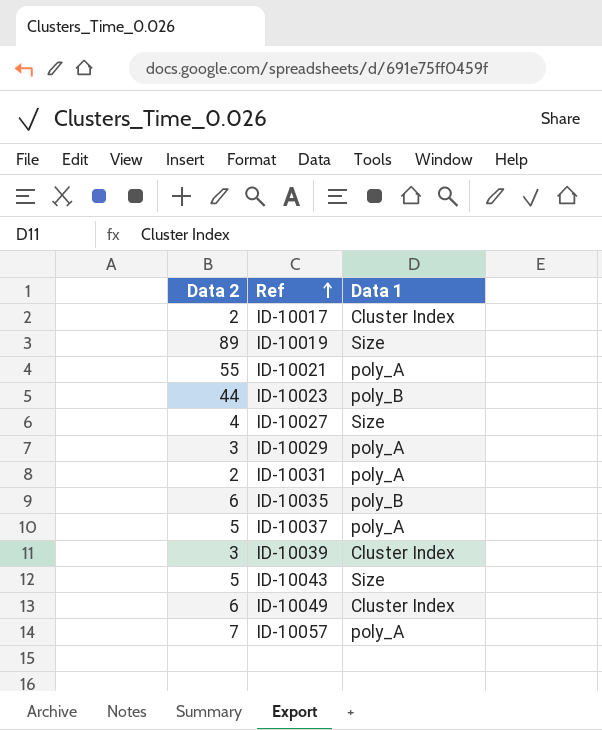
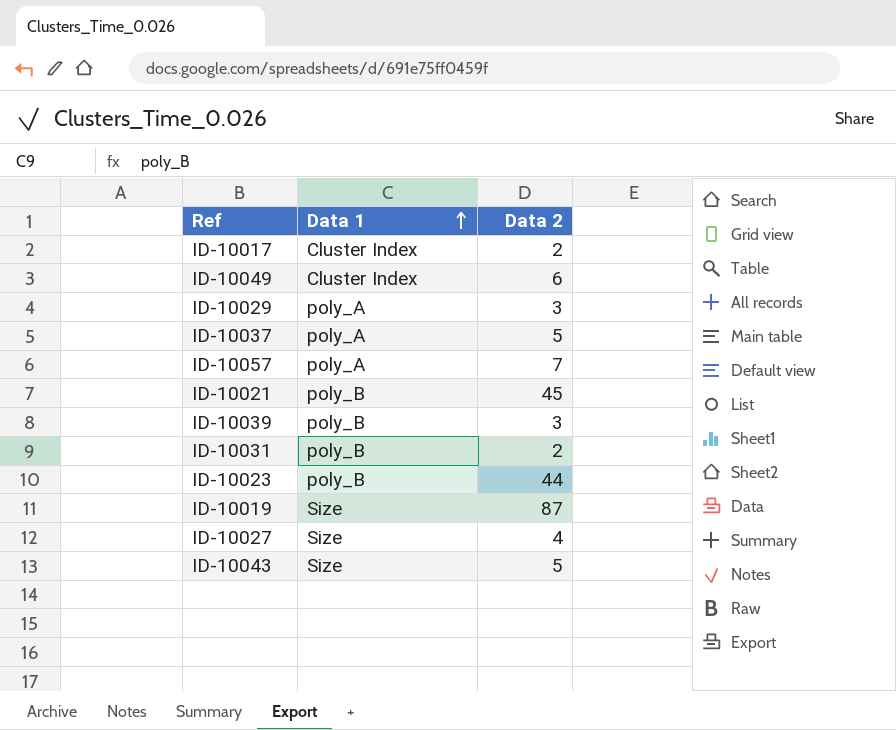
row order: Ref ascending -> Data 1 ascending
column Data 2 | position: 1 -> 3
row ID-10035: 6 | poly_B -> none
ID-10021 | Data 1: poly_A -> poly_B
ID-10021 | Data 2: 55 -> 45
ID-10039 | Data 1: Cluster Index -> poly_B
ID-10031 | Data 1: poly_A -> poly_B
ID-10019 | Data 2: 89 -> 87

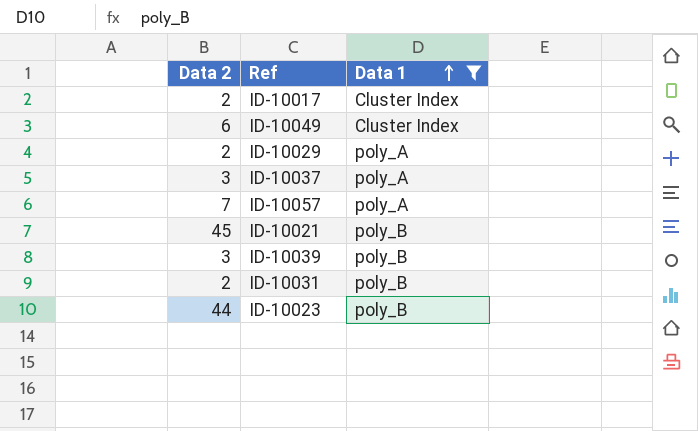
filter: none -> Data 1 != Size
column Data 2 | position: 3 -> 1
ID-10029 | Data 2: 3 -> 2
ID-10037 | Data 2: 5 -> 3

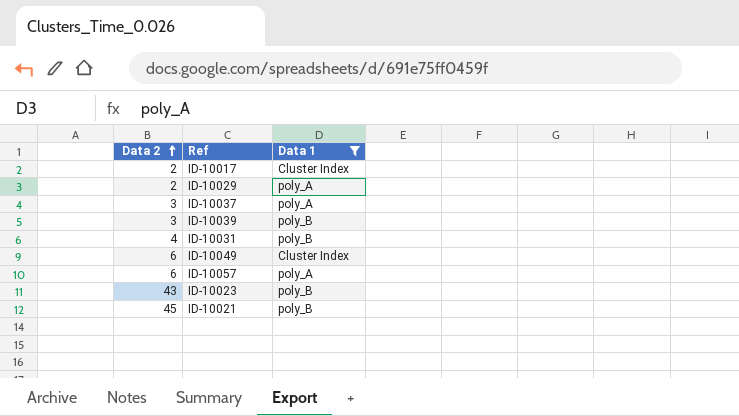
row order: Data 1 ascending -> Data 2 ascending
ID-10031 | Data 2: 2 -> 4
ID-10057 | Data 2: 7 -> 6
ID-10023 | Data 2: 44 -> 43

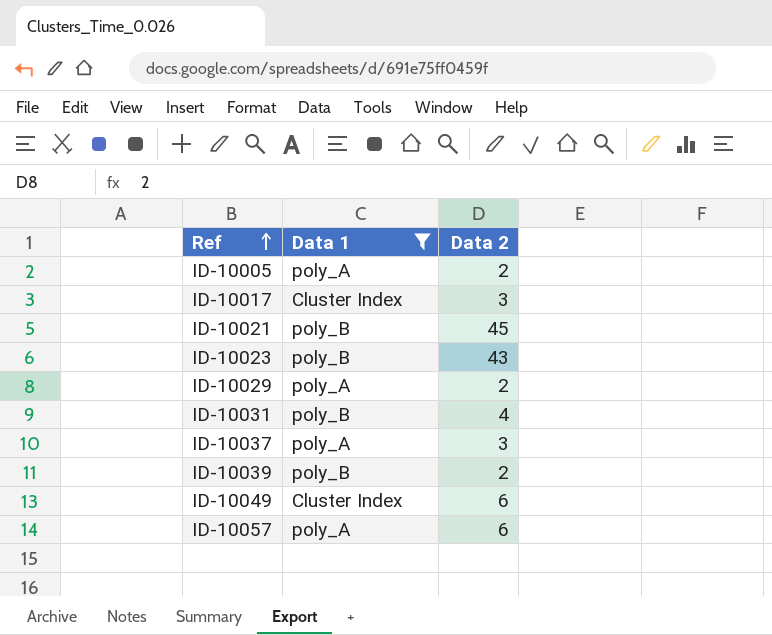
row order: Data 2 ascending -> Ref ascending
column Data 2 | position: 1 -> 3
row ID-10005: none -> poly_A | 2
ID-10017 | Data 2: 2 -> 3
ID-10039 | Data 2: 3 -> 2

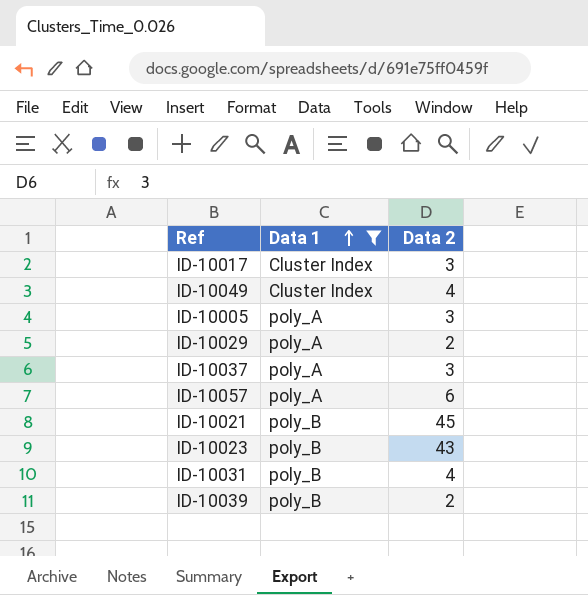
row order: Ref ascending -> Data 1 ascending
ID-10049 | Data 2: 6 -> 4
ID-10005 | Data 2: 2 -> 3

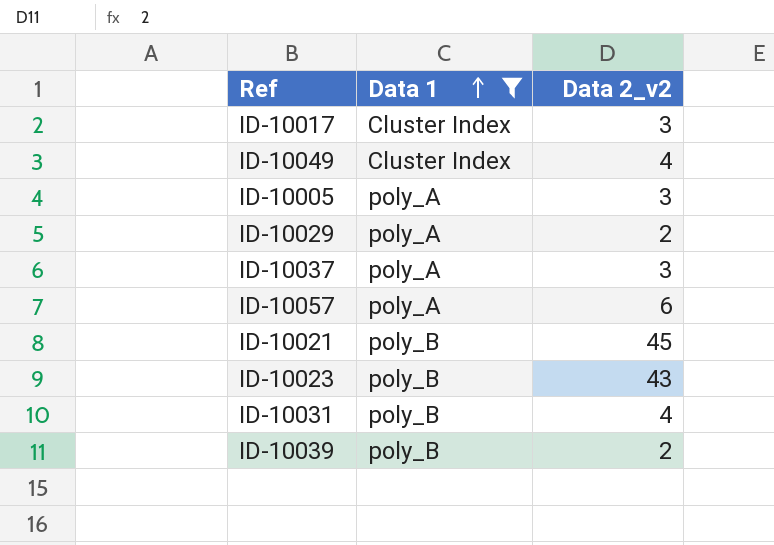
column name: Data 2 -> Data 2_v2

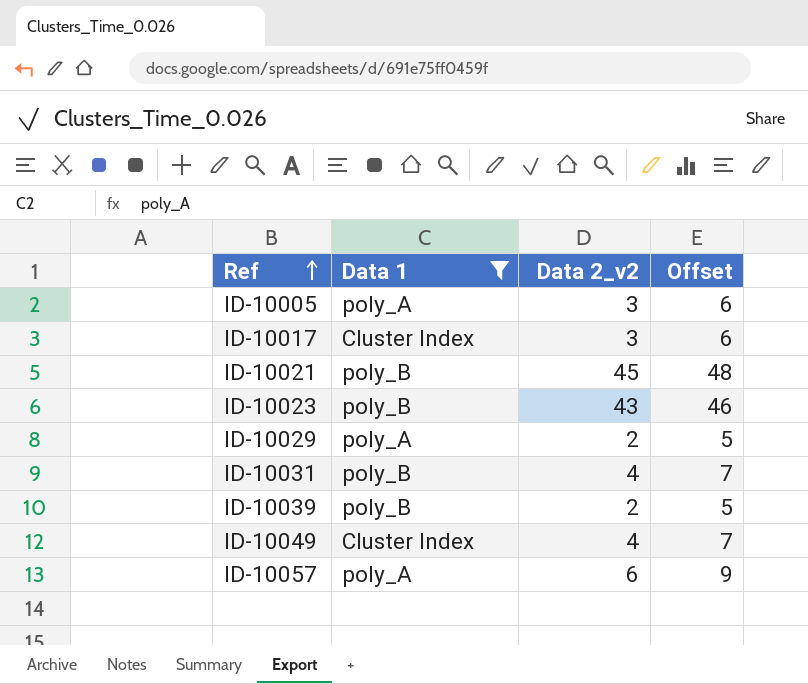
row order: Data 1 ascending -> Ref ascending
column Offset | formula: none -> [Data 2_v2] + 3
row ID-10037: poly_A | 3 -> none

